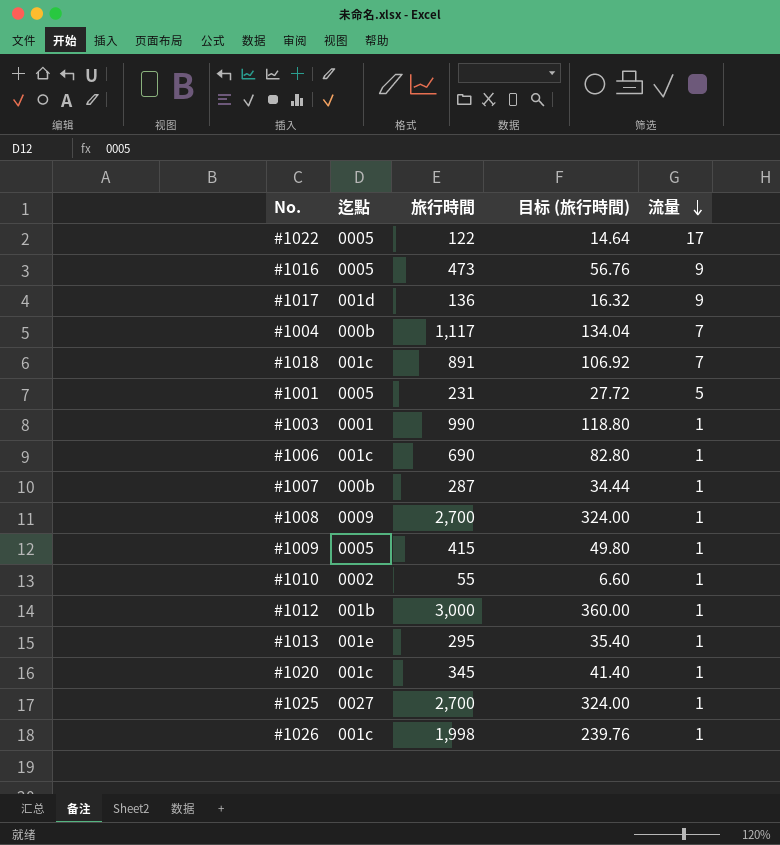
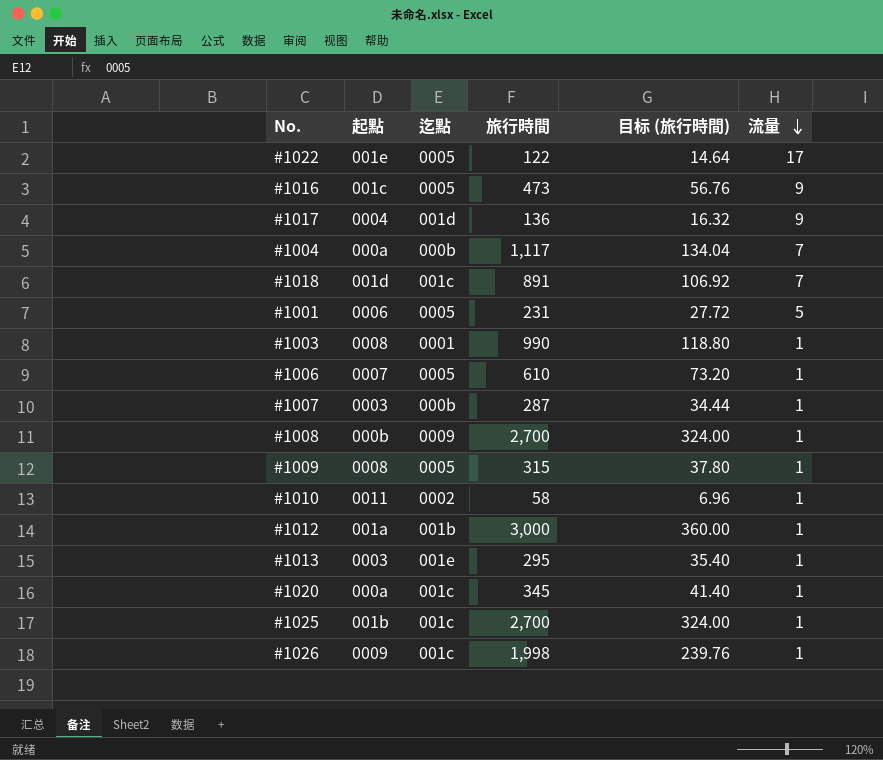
column 起點 | position: none -> 2
#1006 | 迄點: 001c -> 0005
#1006 | 旅行時間: 690 -> 610
#1006 | 目标 (旅行時間): 82.80 -> 73.20
#1009 | 旅行時間: 415 -> 315
#1009 | 目标 (旅行時間): 49.80 -> 37.80
#1010 | 旅行時間: 55 -> 58
#1010 | 目标 (旅行時間): 6.60 -> 6.96
#1025 | 迄點: 0027 -> 001c

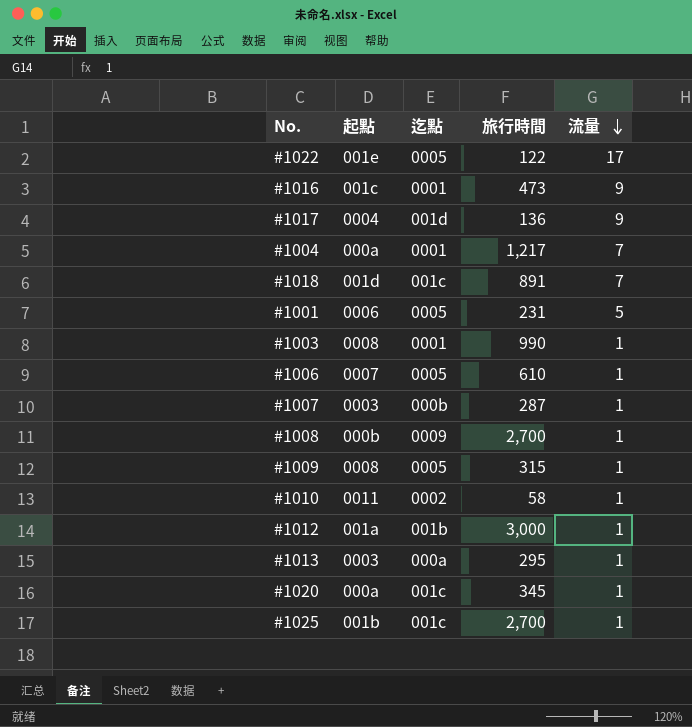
column 目标 (旅行時間) | formula: [旅行時間] * 0.12 -> none
row #1026: 0009 | 001c | 1,998 | 239.76 | 1 -> none
#1016 | 迄點: 0005 -> 0001
#1004 | 迄點: 000b -> 0001
#1004 | 旅行時間: 1,117 -> 1,217
#1013 | 迄點: 001e -> 000a

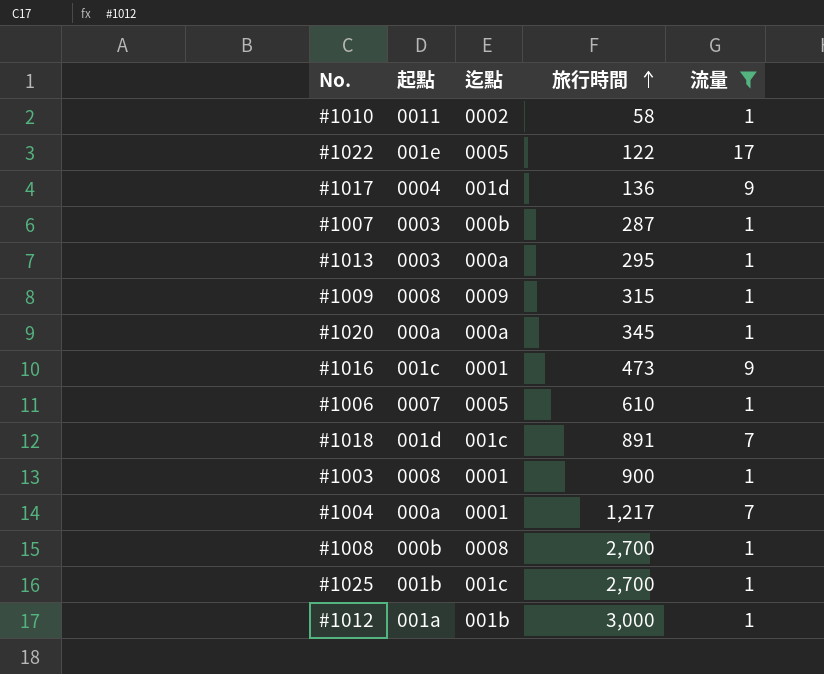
filter: none -> 流量 != 5
row order: 流量 descending -> 旅行時間 ascending
#1009 | 迄點: 0005 -> 0009
#1020 | 迄點: 001c -> 000a
#1003 | 旅行時間: 990 -> 900
#1008 | 迄點: 0009 -> 0008

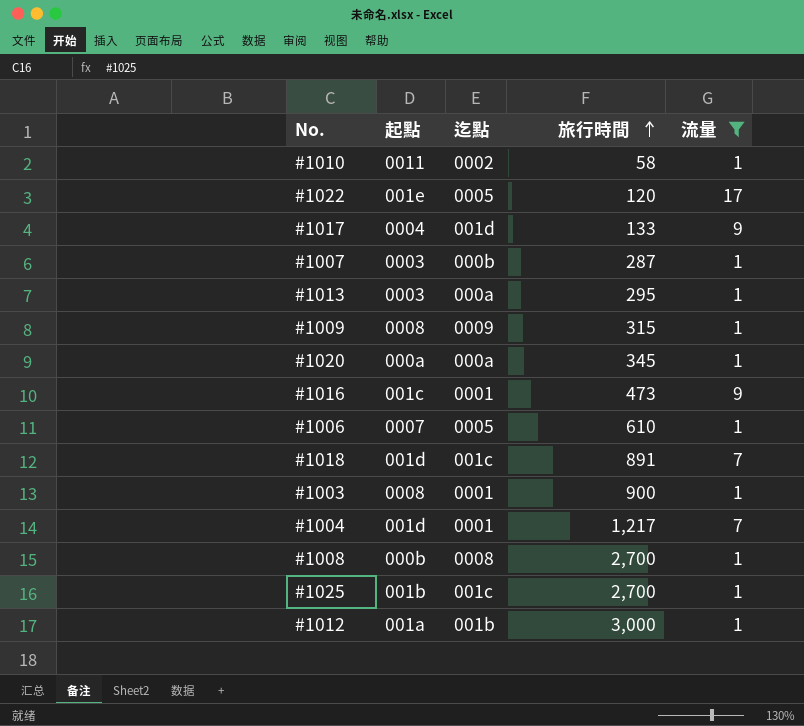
#1022 | 旅行時間: 122 -> 120
#1017 | 旅行時間: 136 -> 133
#1004 | 起點: 000a -> 001d

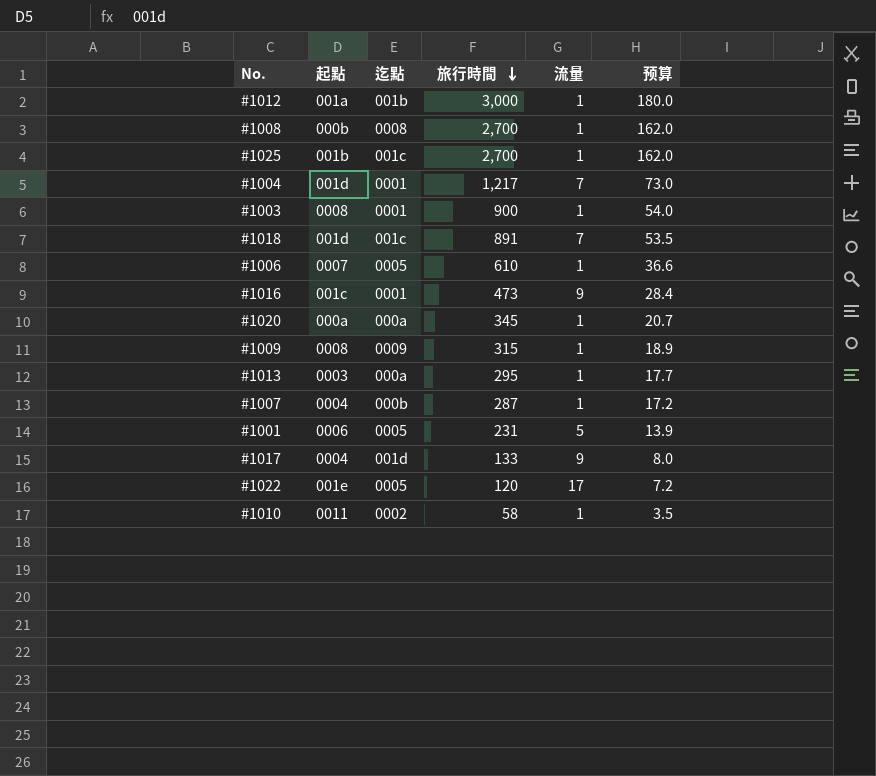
filter: 流量 != 5 -> none
row order: 旅行時間 ascending -> 旅行時間 descending
column 预算 | formula: none -> [旅行時間] * 0.06
#1007 | 起點: 0003 -> 0004

